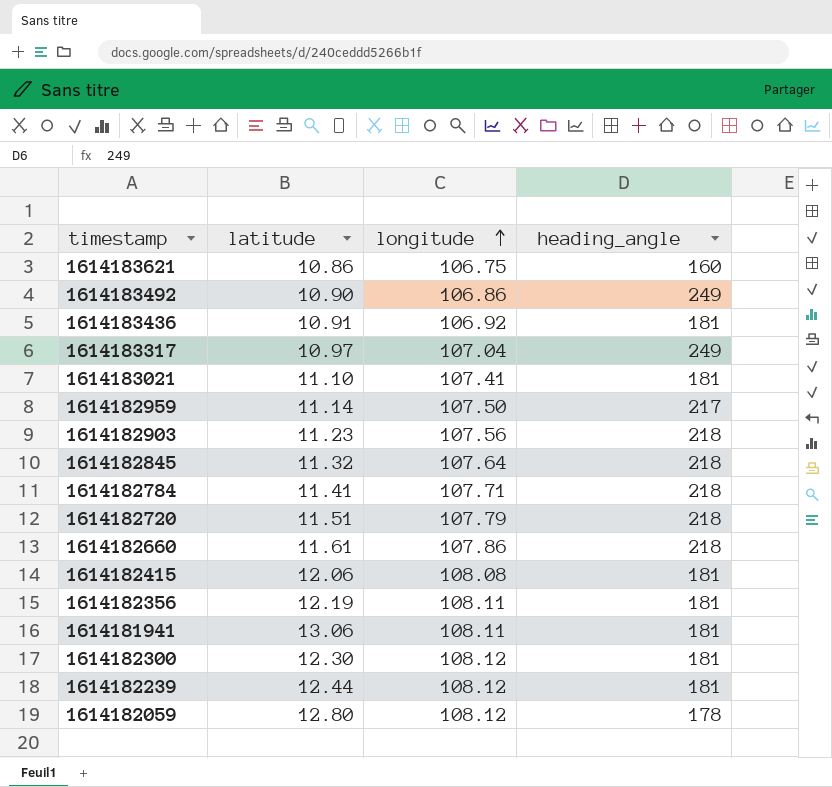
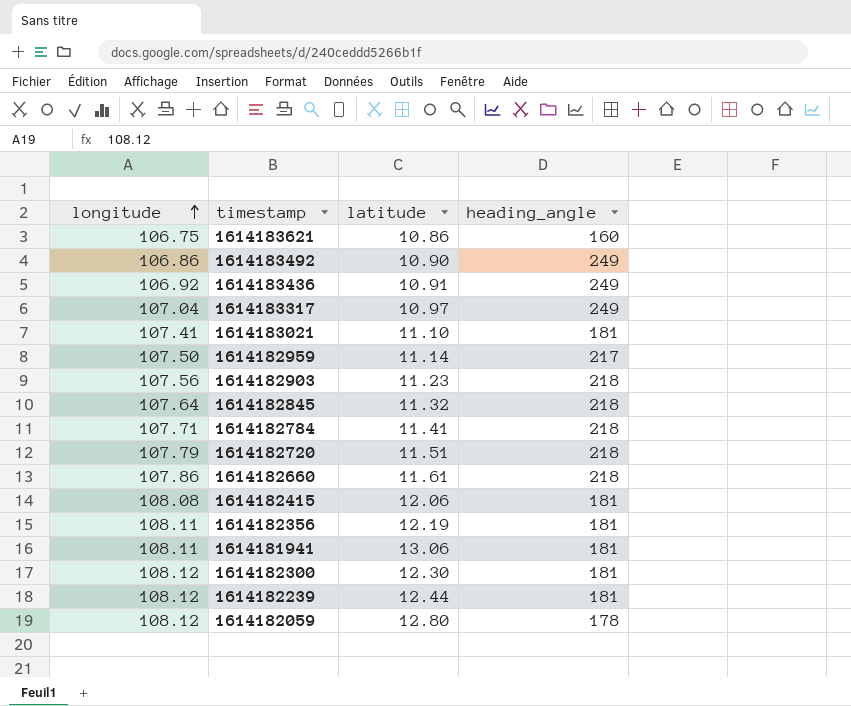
column longitude | position: 3 -> 1
1614183436 | heading_angle: 181 -> 249

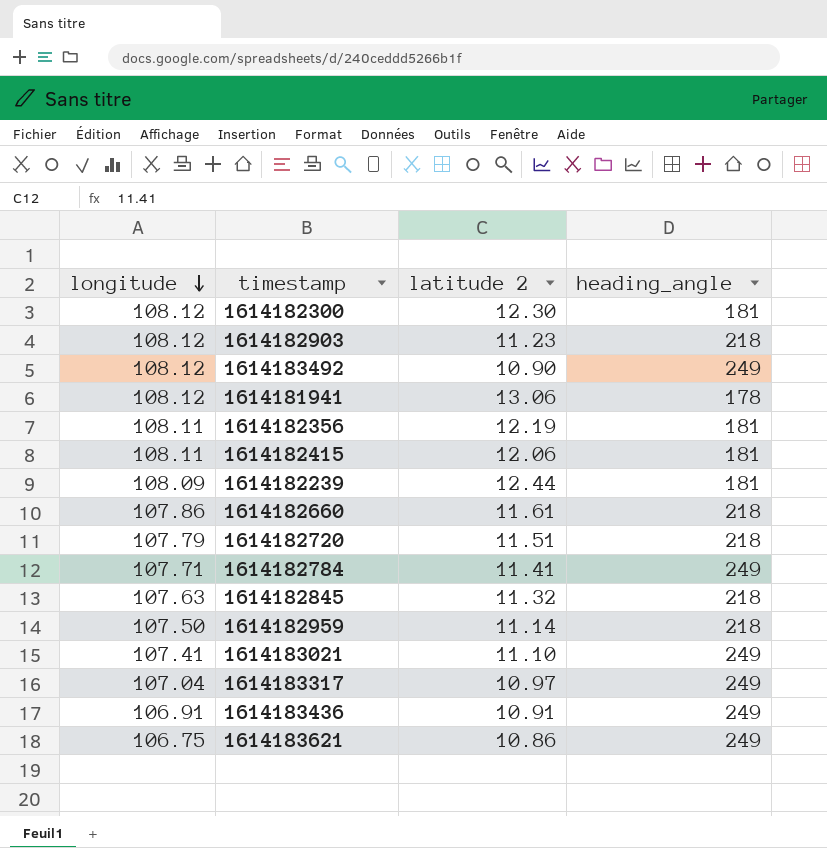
row order: longitude ascending -> longitude descending
column name: latitude -> latitude 2
row 1614182059: 108.12 | 12.80 | 178 -> none
1614182903 | longitude: 107.56 -> 108.12
1614183492 | longitude: 106.86 -> 108.12
1614181941 | longitude: 108.11 -> 108.12
1614181941 | heading_angle: 181 -> 178
1614182415 | longitude: 108.08 -> 108.11
1614182239 | longitude: 108.12 -> 108.09
1614182784 | heading_angle: 218 -> 249
1614182845 | longitude: 107.64 -> 107.63
1614182959 | heading_angle: 217 -> 218
1614183021 | heading_angle: 181 -> 249
1614183436 | longitude: 106.92 -> 106.91
1614183621 | heading_angle: 160 -> 249

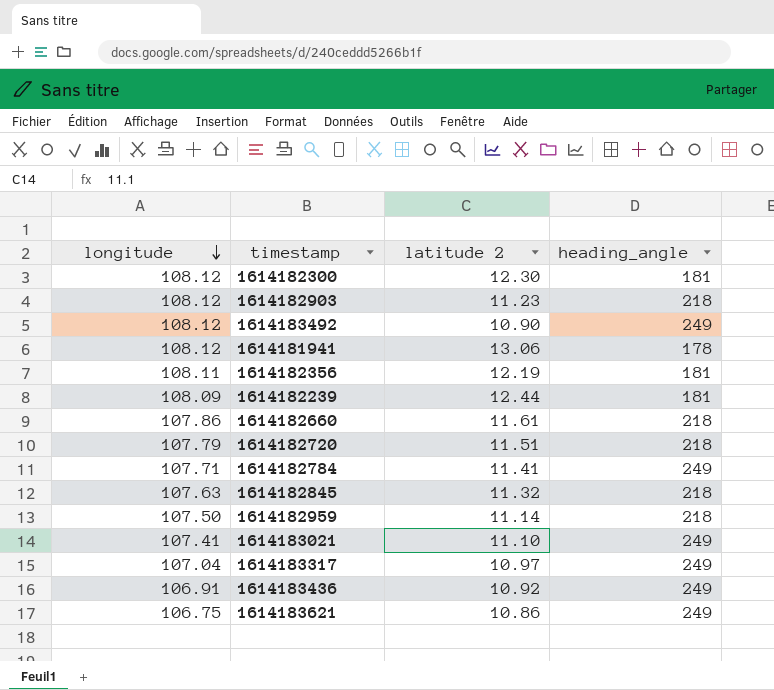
row 1614182415: 108.11 | 12.06 | 181 -> none
1614183436 | latitude 2: 10.91 -> 10.92

